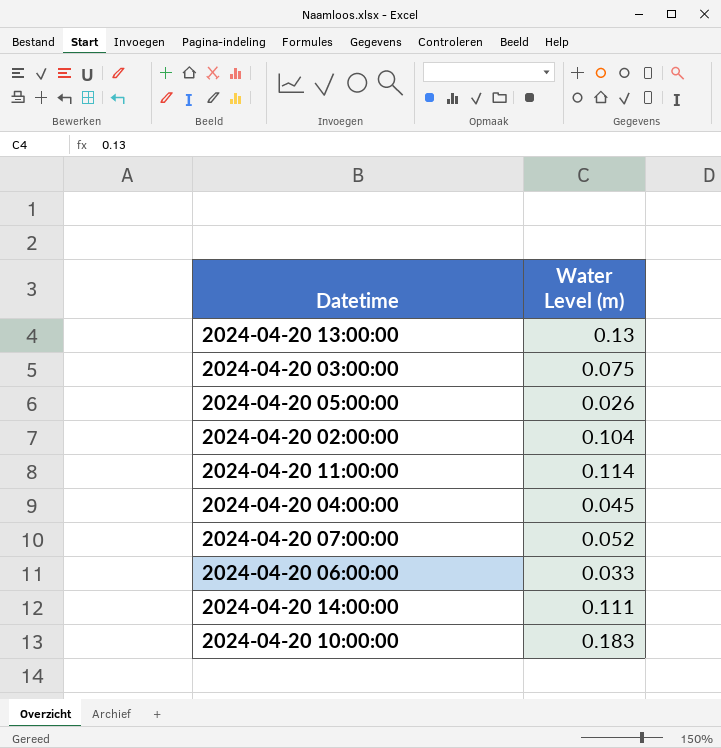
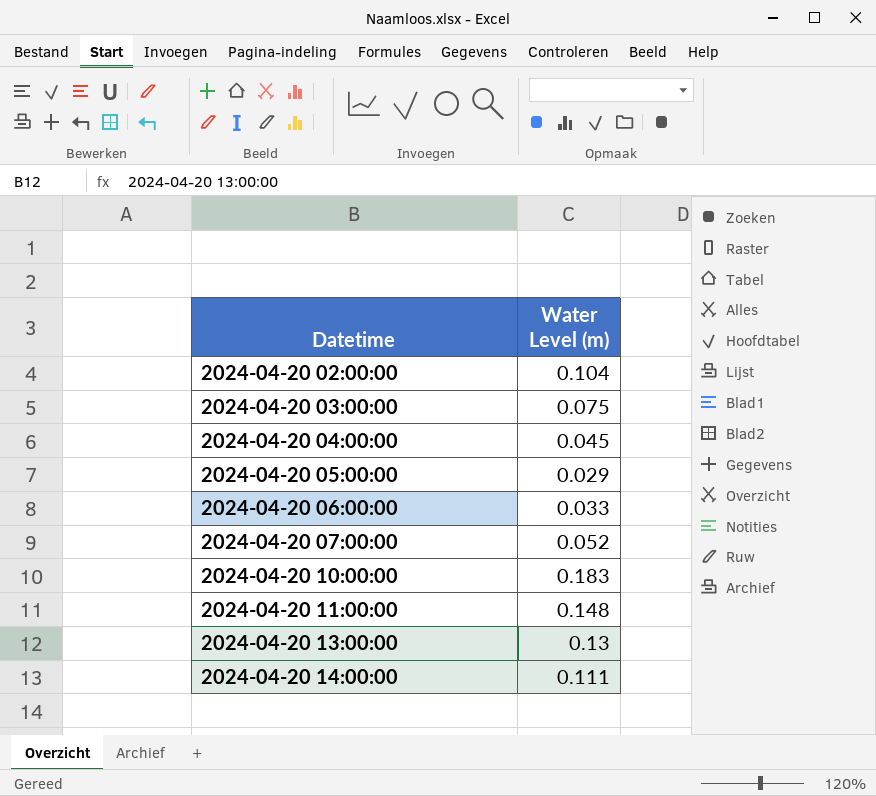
row order: none -> Datetime ascending
2024-04-20 05:00:00 | Water Level (m): 0.026 -> 0.029
2024-04-20 11:00:00 | Water Level (m): 0.114 -> 0.148

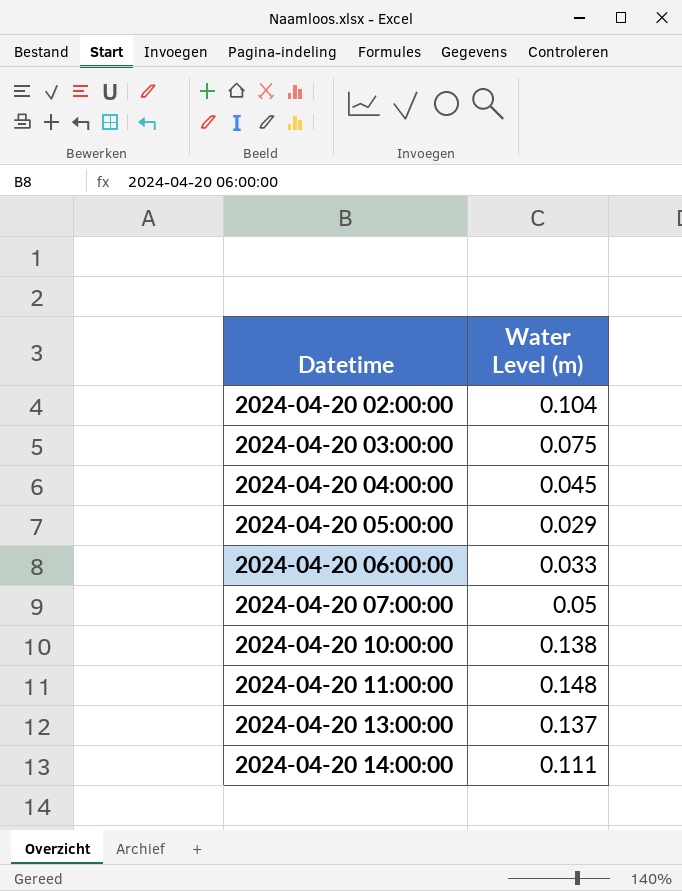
2024-04-20 07:00:00 | Water Level (m): 0.052 -> 0.05
2024-04-20 10:00:00 | Water Level (m): 0.183 -> 0.138
2024-04-20 13:00:00 | Water Level (m): 0.13 -> 0.137

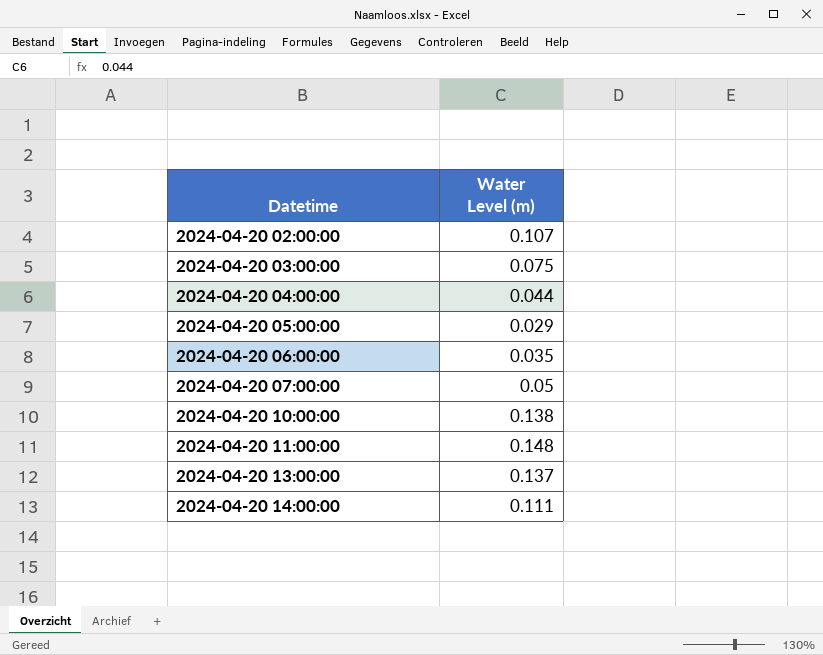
2024-04-20 02:00:00 | Water Level (m): 0.104 -> 0.107
2024-04-20 04:00:00 | Water Level (m): 0.045 -> 0.044
2024-04-20 06:00:00 | Water Level (m): 0.033 -> 0.035

